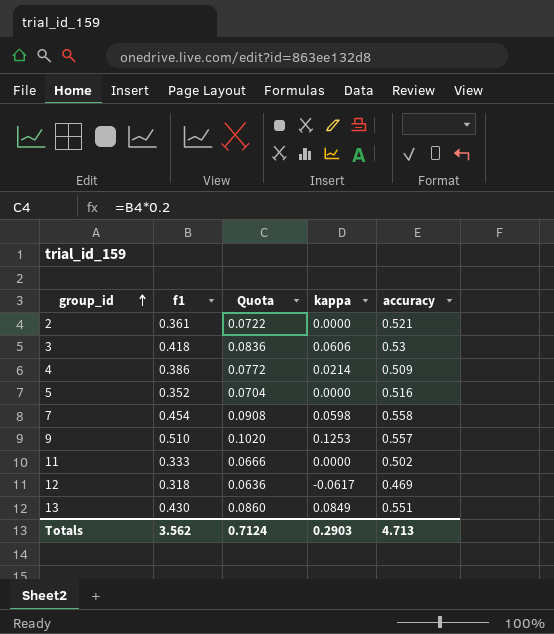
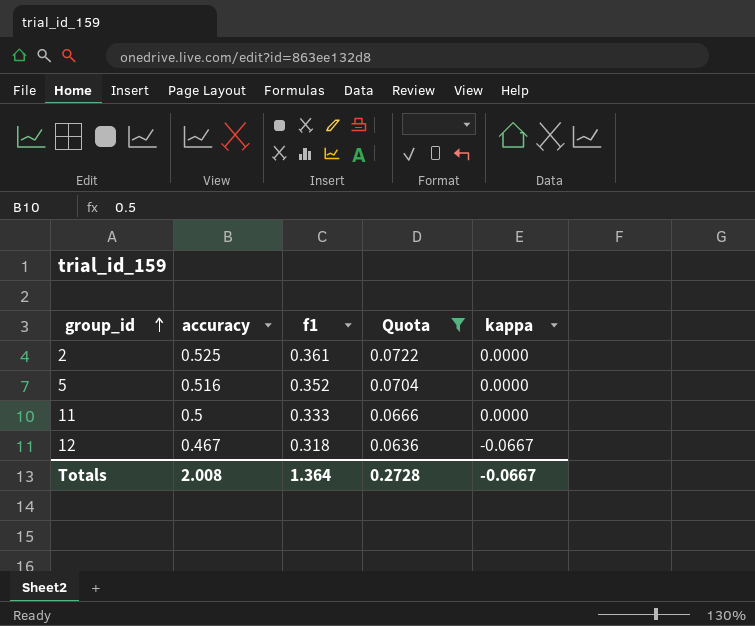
filter: none -> Quota <= 0.0722
column accuracy | position: 5 -> 2
2 | accuracy: 0.521 -> 0.525
11 | accuracy: 0.502 -> 0.5
12 | accuracy: 0.469 -> 0.467
12 | kappa: -0.0617 -> -0.0667
Totals | accuracy: 4.713 -> 2.008
Totals | f1: 3.562 -> 1.364
Totals | Quota: 0.7124 -> 0.2728
Totals | kappa: 0.2903 -> -0.0667

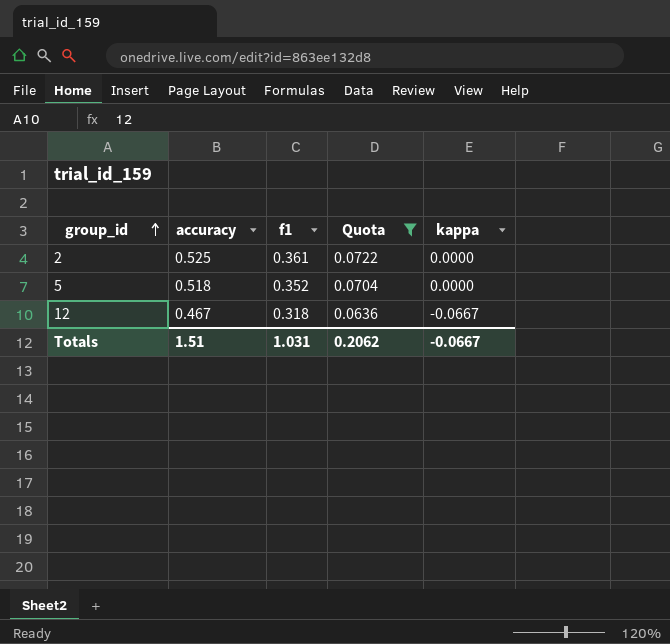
row 11: 0.5 | 0.333 | 0.0666 | 0.0000 -> none
5 | accuracy: 0.516 -> 0.518
Totals | accuracy: 2.008 -> 1.51
Totals | f1: 1.364 -> 1.031
Totals | Quota: 0.2728 -> 0.2062

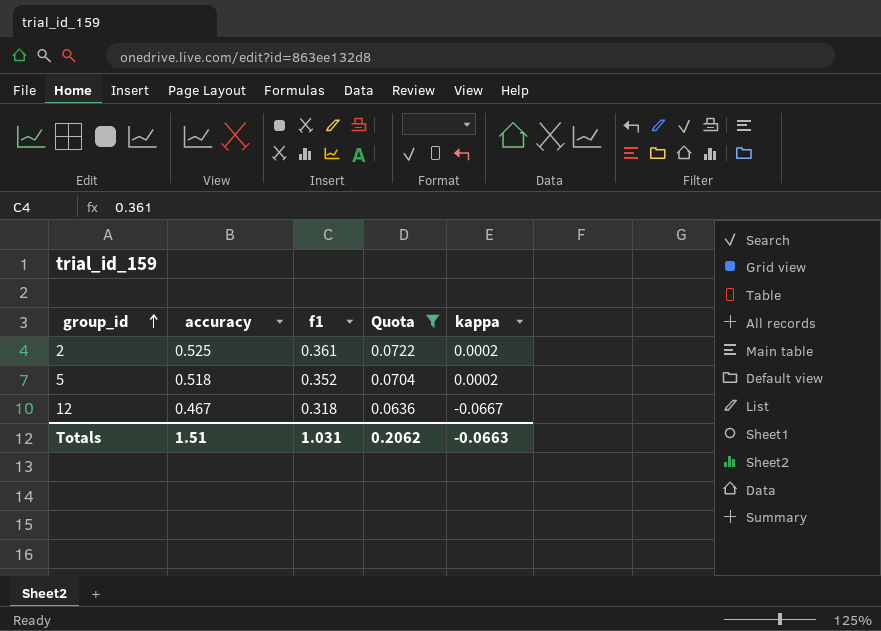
2 | kappa: 0.0000 -> 0.0002
5 | kappa: 0.0000 -> 0.0002
Totals | kappa: -0.0667 -> -0.0663

